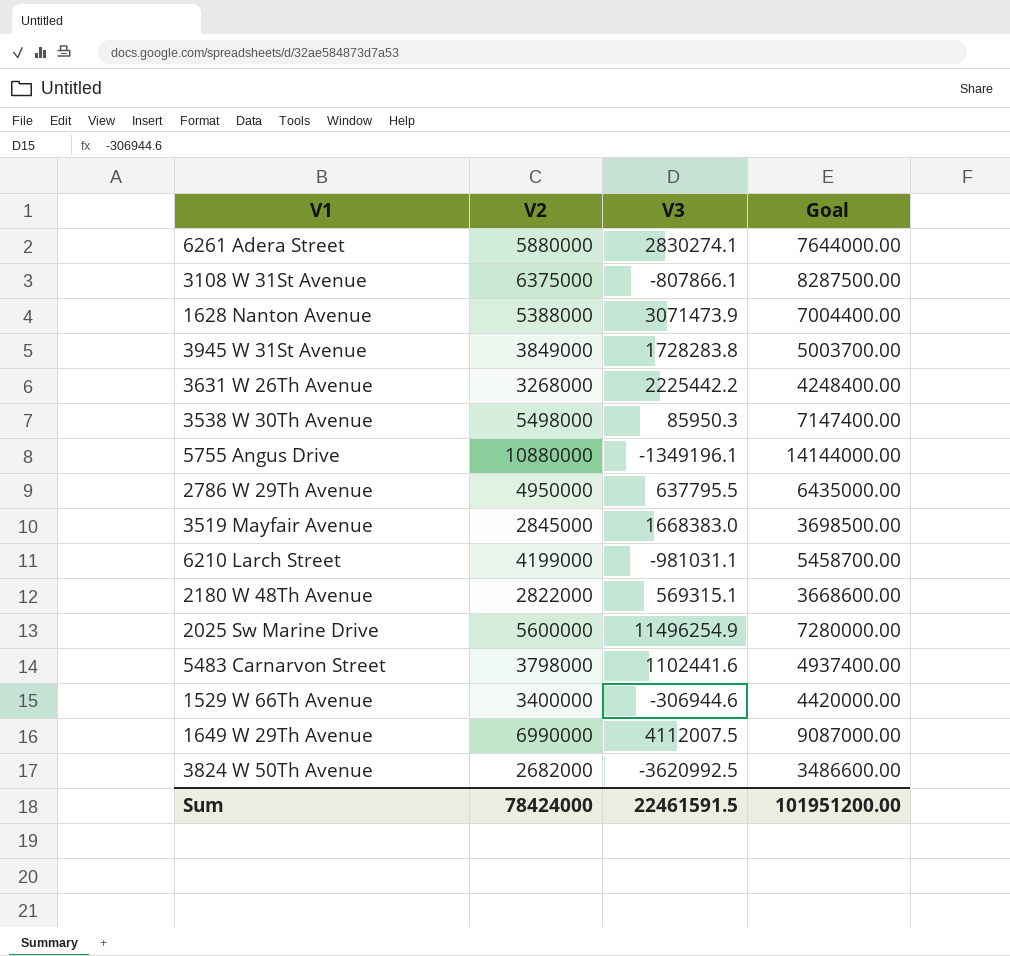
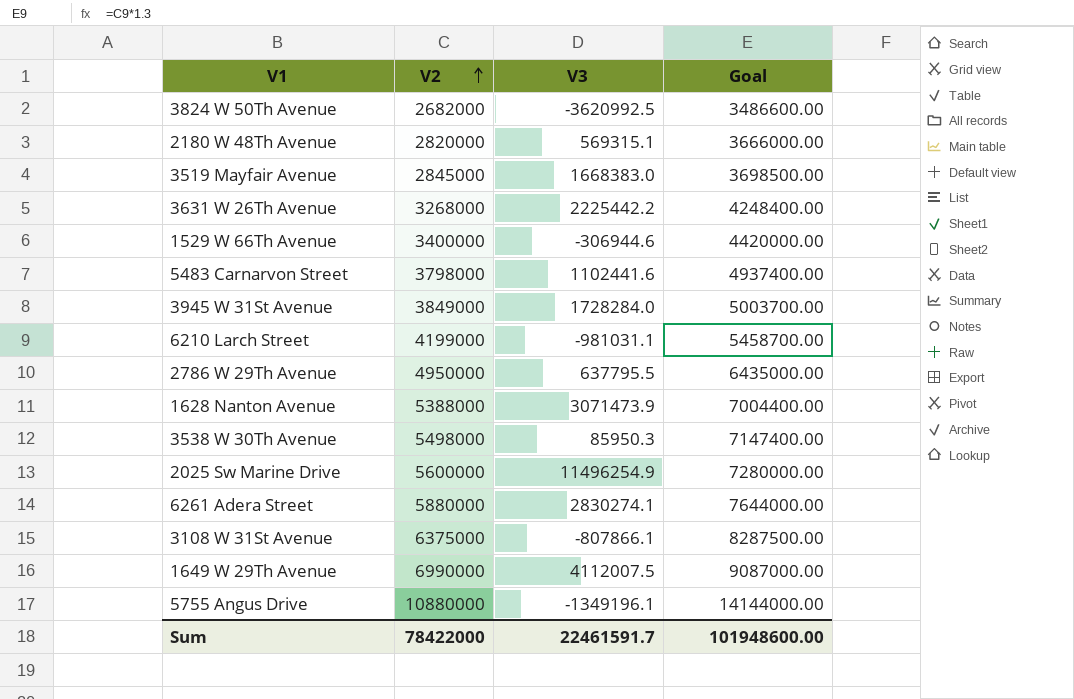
row order: none -> V2 ascending
2180 W 48Th Avenue | V2: 2822000 -> 2820000
2180 W 48Th Avenue | Goal: 3668600.00 -> 3666000.00
3945 W 31St Avenue | V3: 1728283.8 -> 1728284.0
Sum | V2: 78424000 -> 78422000
Sum | V3: 22461591.5 -> 22461591.7
Sum | Goal: 101951200.00 -> 101948600.00

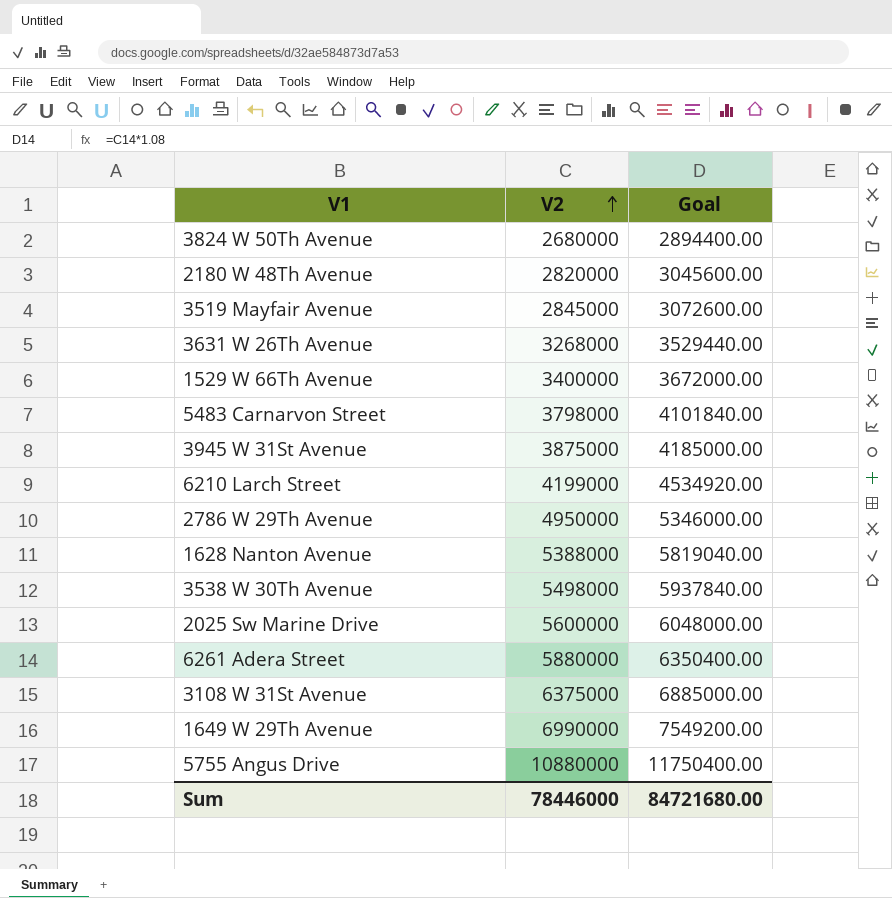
column V3 | position: 3 -> none
column Goal | formula: [V2] * 1.3 -> [V2] * 1.08
3824 W 50Th Avenue | V2: 2682000 -> 2680000
3945 W 31St Avenue | V2: 3849000 -> 3875000
Sum | V2: 78422000 -> 78446000
Sum | Goal: 101948600.00 -> 84721680.00

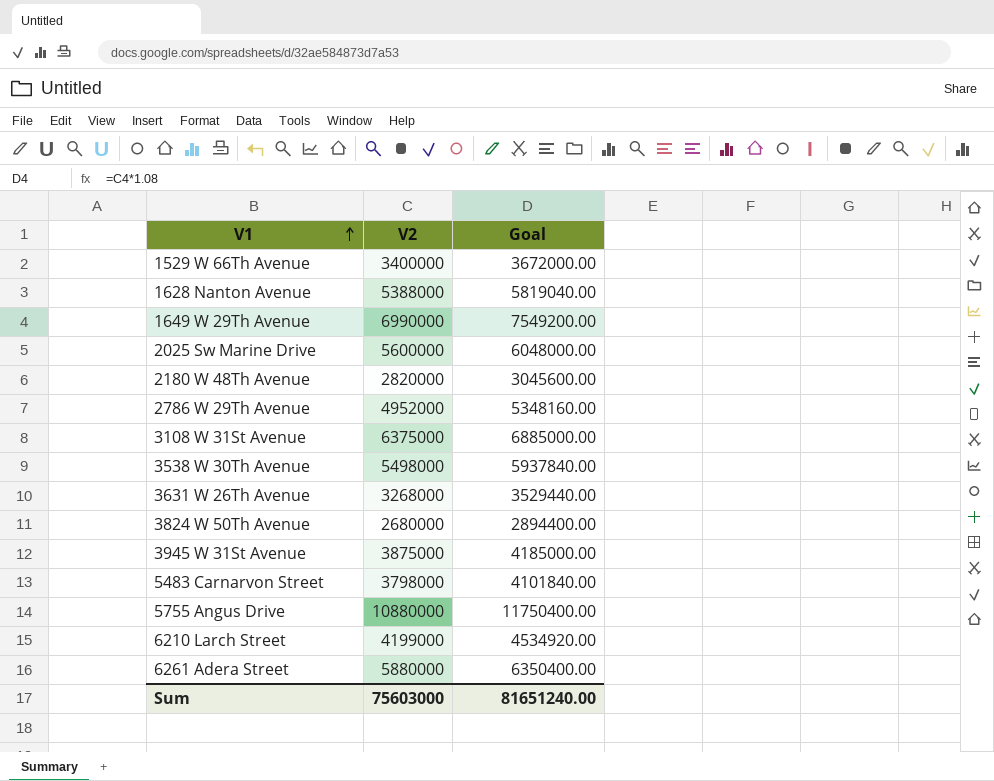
row order: V2 ascending -> V1 ascending
row 3519 Mayfair Avenue: 2845000 | 3072600.00 -> none
2786 W 29Th Avenue | V2: 4950000 -> 4952000
2786 W 29Th Avenue | Goal: 5346000.00 -> 5348160.00
Sum | V2: 78446000 -> 75603000
Sum | Goal: 84721680.00 -> 81651240.00

